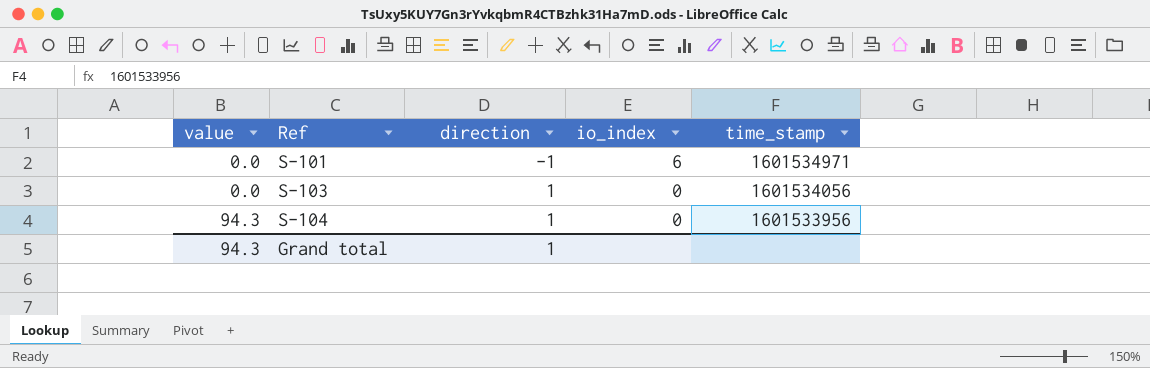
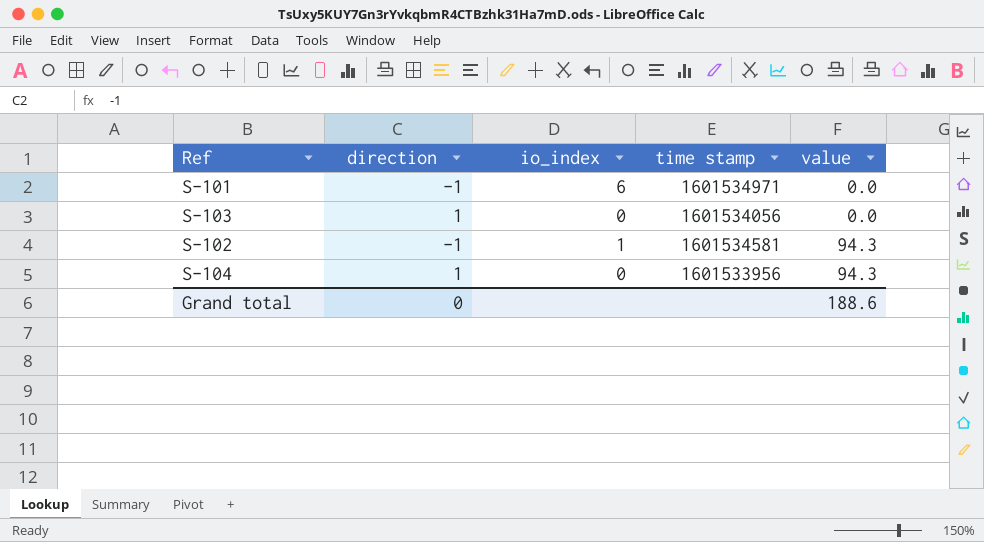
column name: time_stamp -> time stamp
column value | position: 1 -> 5
row S-102: none -> -1 | 1 | 1601534581 | 94.3
Grand total | direction: 1 -> 0
Grand total | value: 94.3 -> 188.6

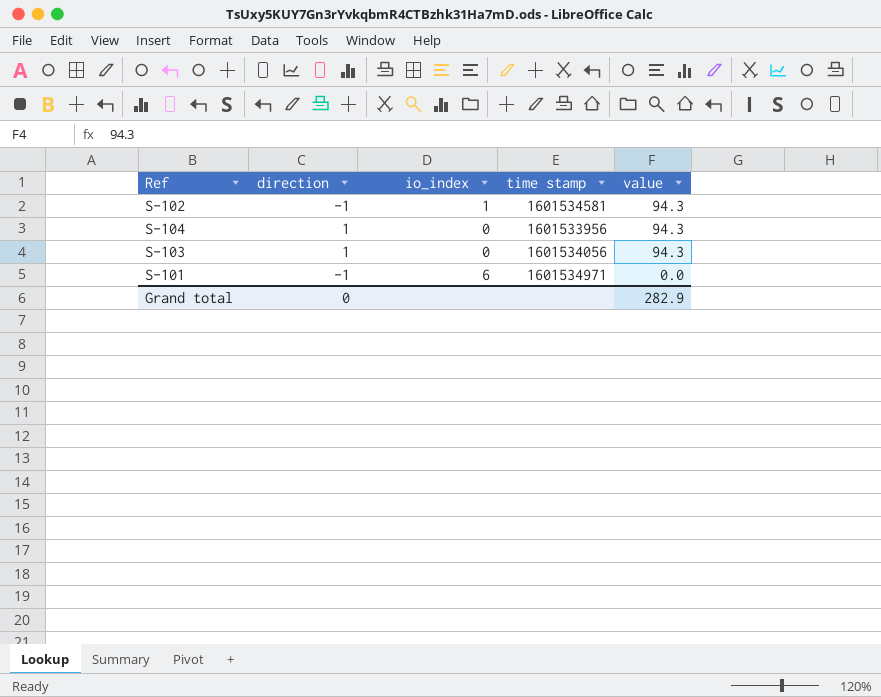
row order: value ascending -> value descending
S-103 | value: 0.0 -> 94.3
Grand total | value: 188.6 -> 282.9

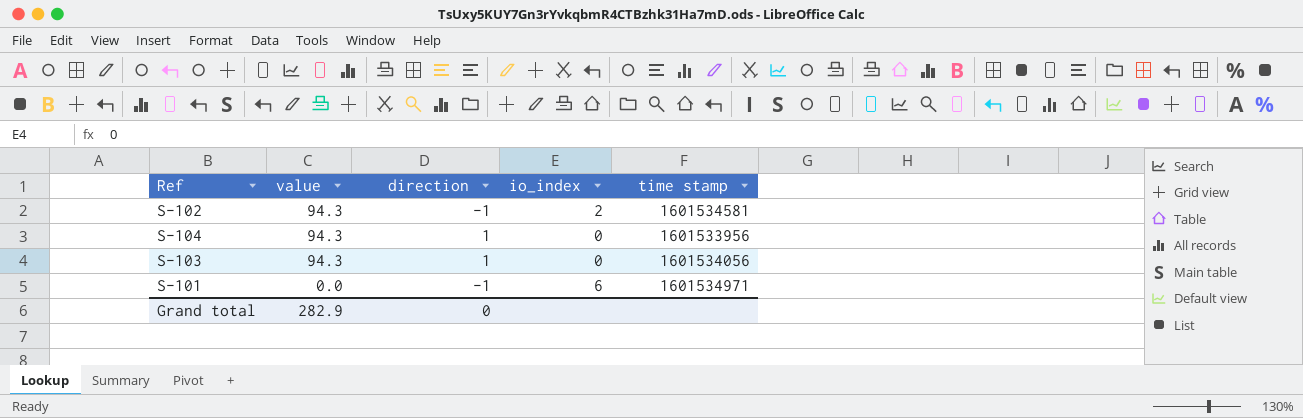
column value | position: 5 -> 2
S-102 | io_index: 1 -> 2

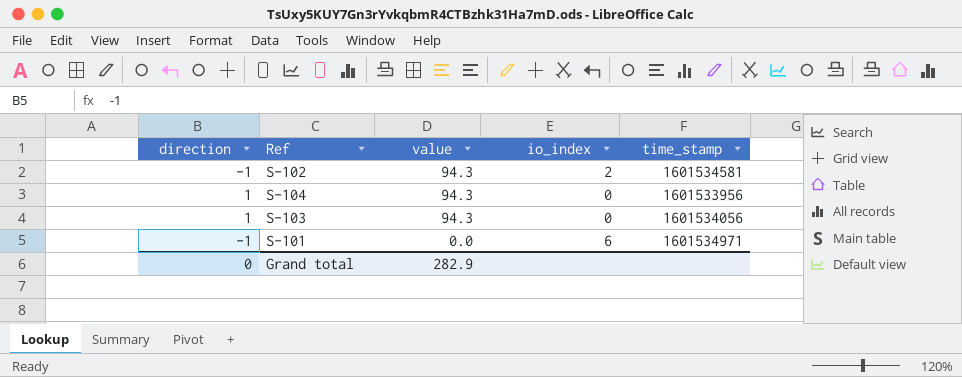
column direction | position: 3 -> 1
column name: time stamp -> time_stamp

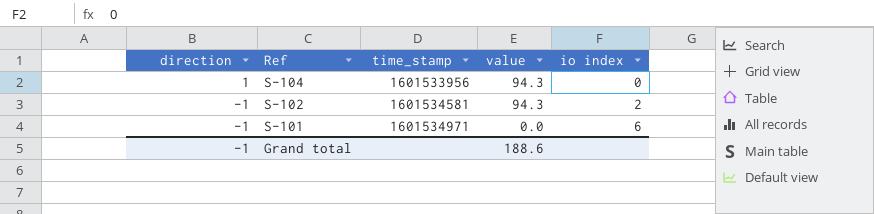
row order: value descending -> direction descending
column time_stamp | position: 5 -> 3
column name: io_index -> io index
row S-103: 1 | 94.3 | 0 | 1601534056 -> none
Grand total | direction: 0 -> -1
Grand total | value: 282.9 -> 188.6

